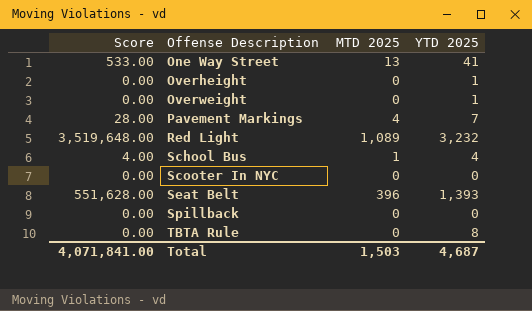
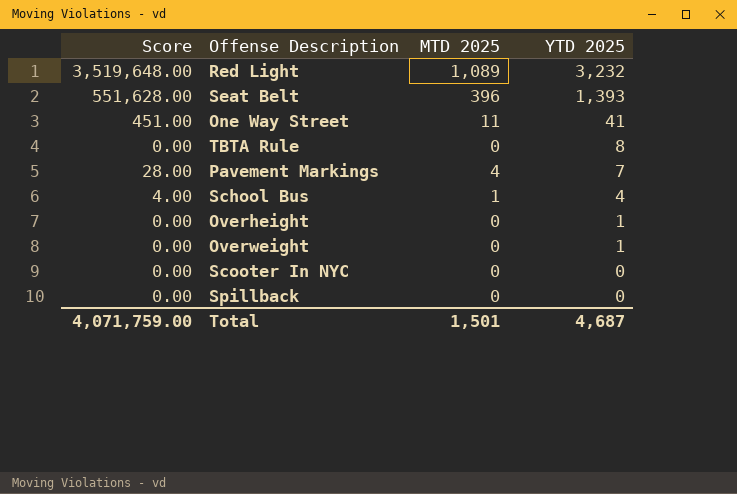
row order: Offense Description ascending -> YTD 2025 descending
One Way Street | Score: 533.00 -> 451.00
One Way Street | MTD 2025: 13 -> 11
Total | Score: 4,071,841.00 -> 4,071,759.00
Total | MTD 2025: 1,503 -> 1,501

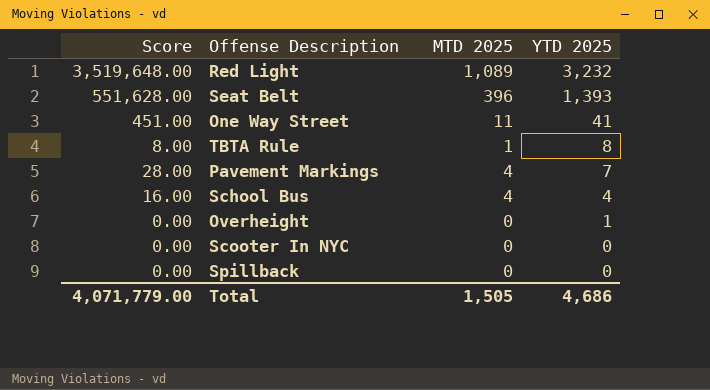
row Overweight: 0.00 | 0 | 1 -> none
TBTA Rule | Score: 0.00 -> 8.00
TBTA Rule | MTD 2025: 0 -> 1
School Bus | Score: 4.00 -> 16.00
School Bus | MTD 2025: 1 -> 4
Total | Score: 4,071,759.00 -> 4,071,779.00
Total | MTD 2025: 1,501 -> 1,505
Total | YTD 2025: 4,687 -> 4,686

